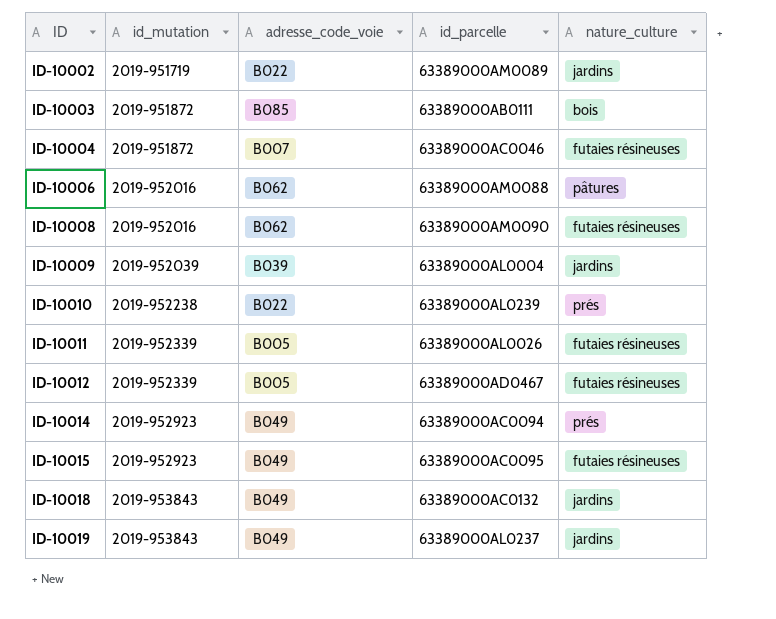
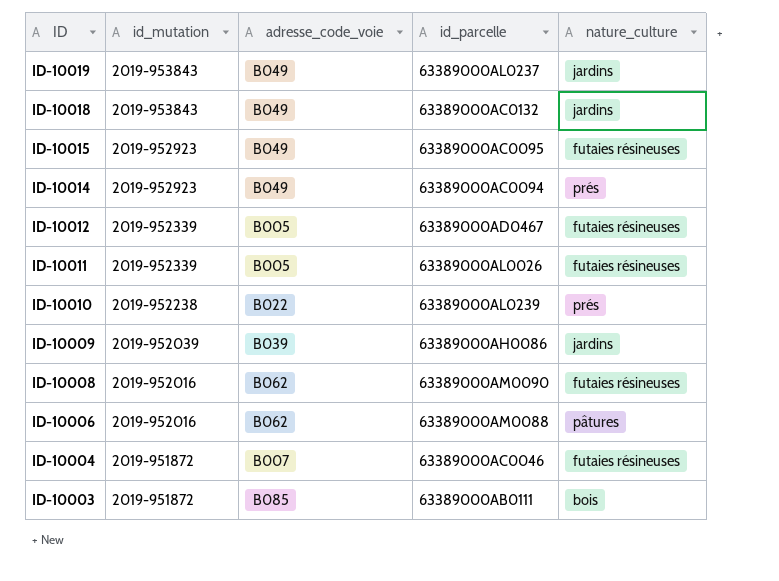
row order: ID ascending -> ID descending
row ID-10002: 2019-951719 | B022 | 63389000AM0089 | jardins -> none
ID-10009 | id_parcelle: 63389000AL0004 -> 63389000AH0086

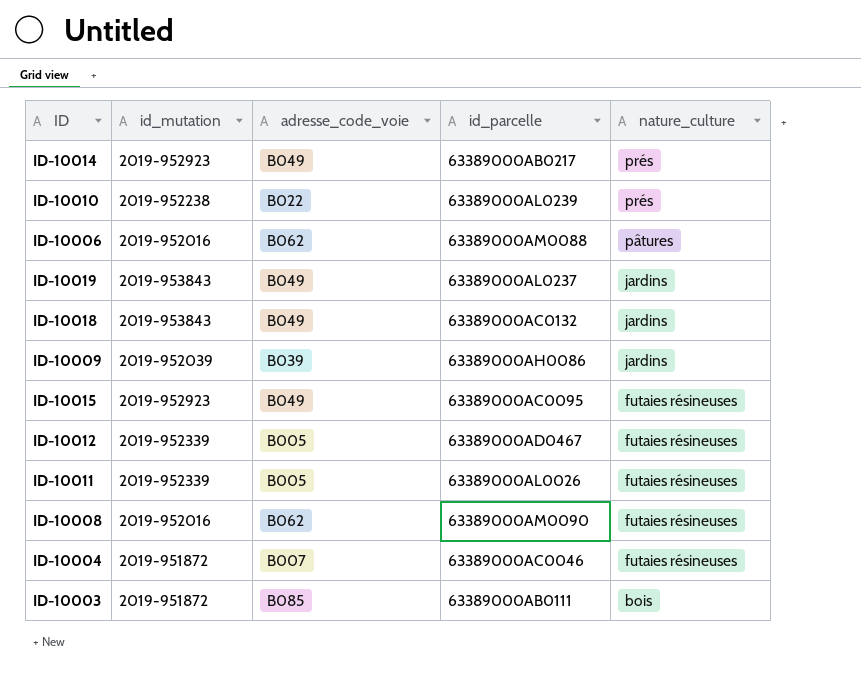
row order: ID descending -> nature_culture descending
ID-10014 | id_parcelle: 63389000AC0094 -> 63389000AB0217

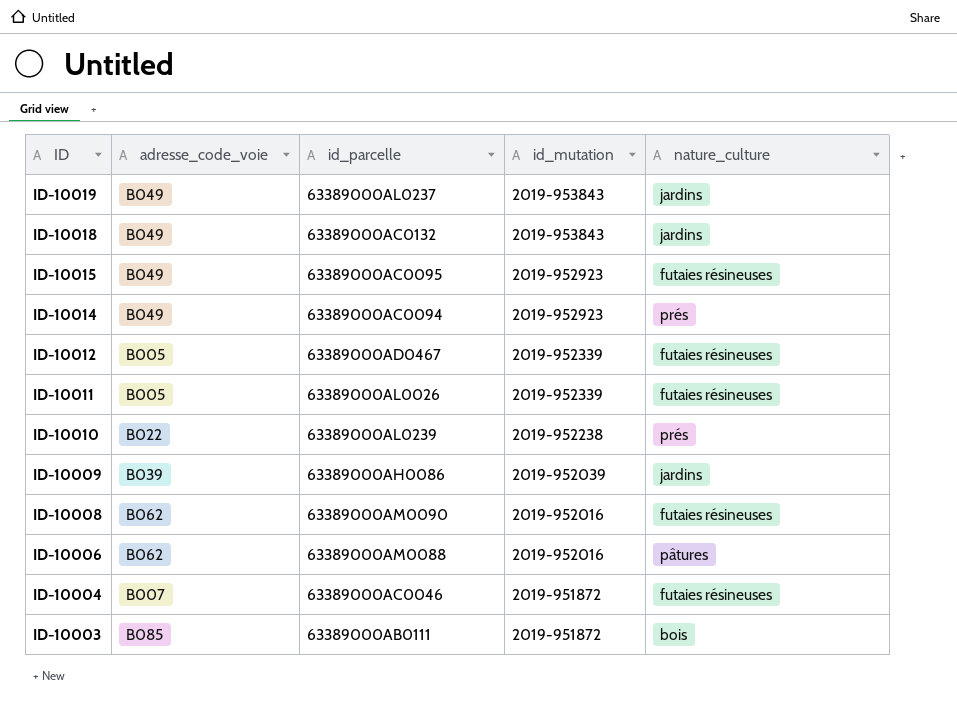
row order: nature_culture descending -> ID descending
column id_mutation | position: 2 -> 4
ID-10014 | id_parcelle: 63389000AB0217 -> 63389000AC0094

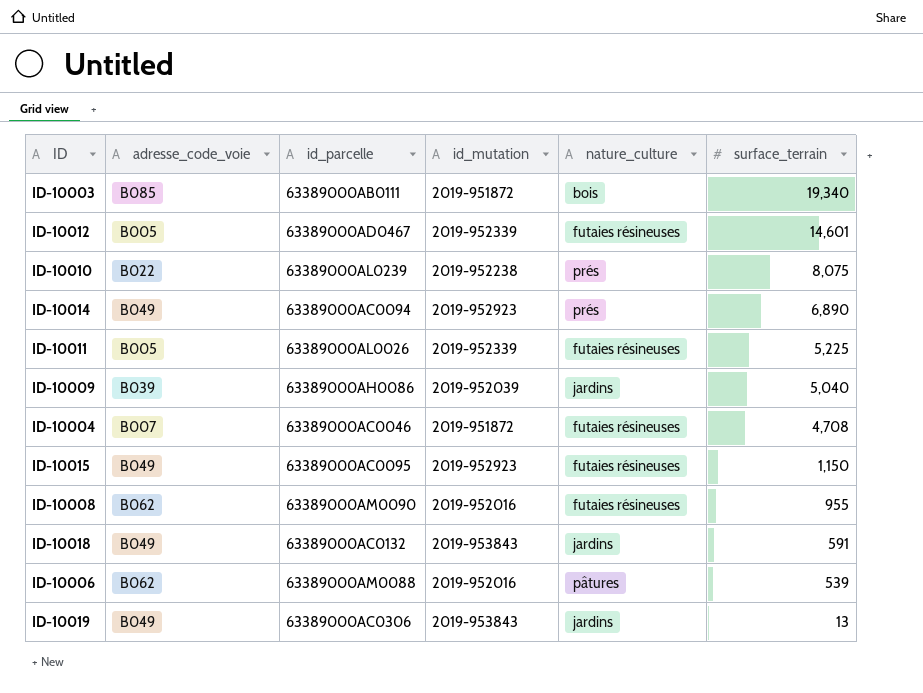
row order: ID descending -> surface_terrain descending
column surface_terrain | position: none -> 6
ID-10019 | id_parcelle: 63389000AL0237 -> 63389000AC0306

